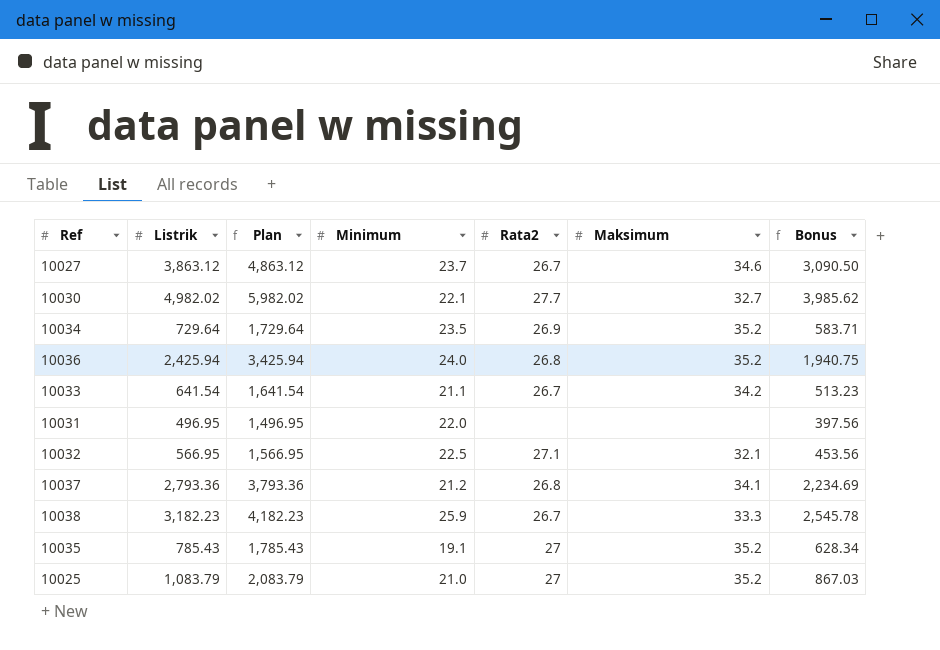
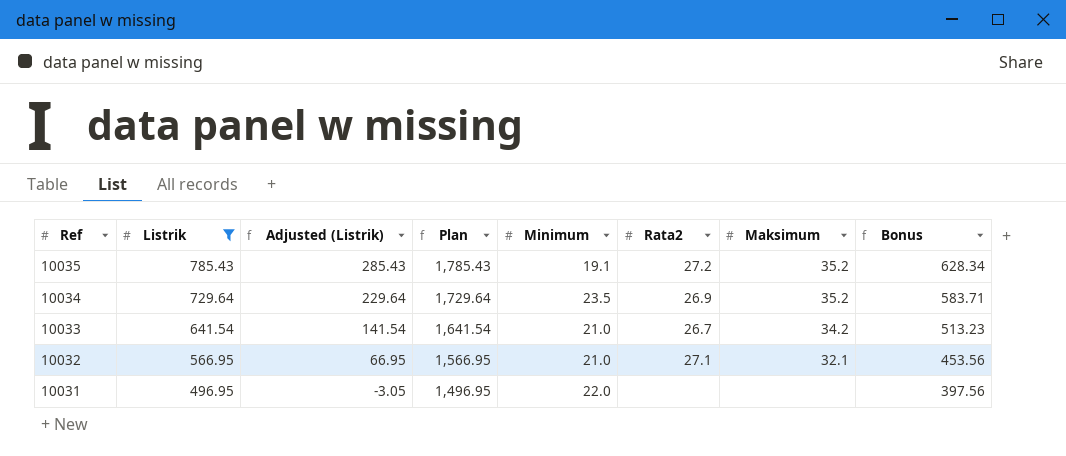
filter: none -> Listrik <= 785.43
row order: none -> Ref descending
column Adjusted (Listrik) | formula: none -> [Listrik] - 500
10035 | Rata2: 27 -> 27.2
10033 | Minimum: 21.1 -> 21.0
10032 | Minimum: 22.5 -> 21.0

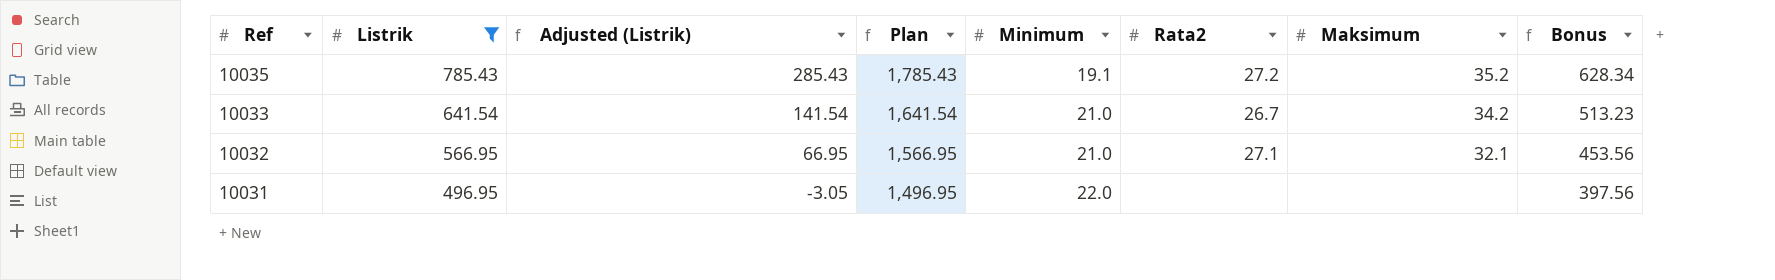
row 10034: 729.64 | 229.64 | 1,729.64 | 23.5 | 26.9 | 35.2 | 583.71 -> none

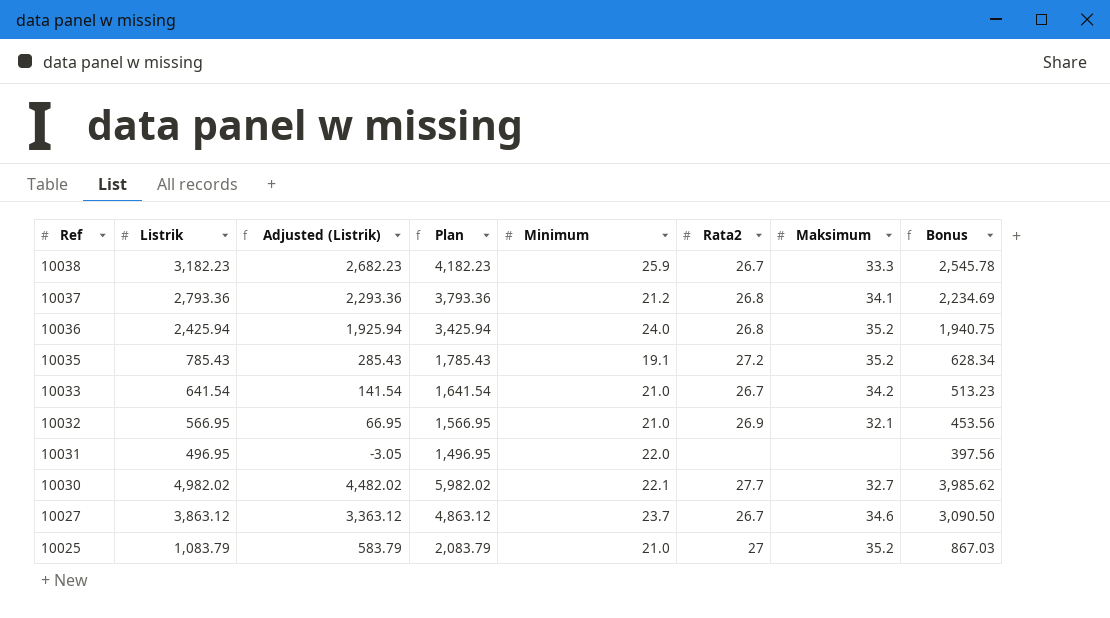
filter: Listrik <= 785.43 -> none
10032 | Rata2: 27.1 -> 26.9

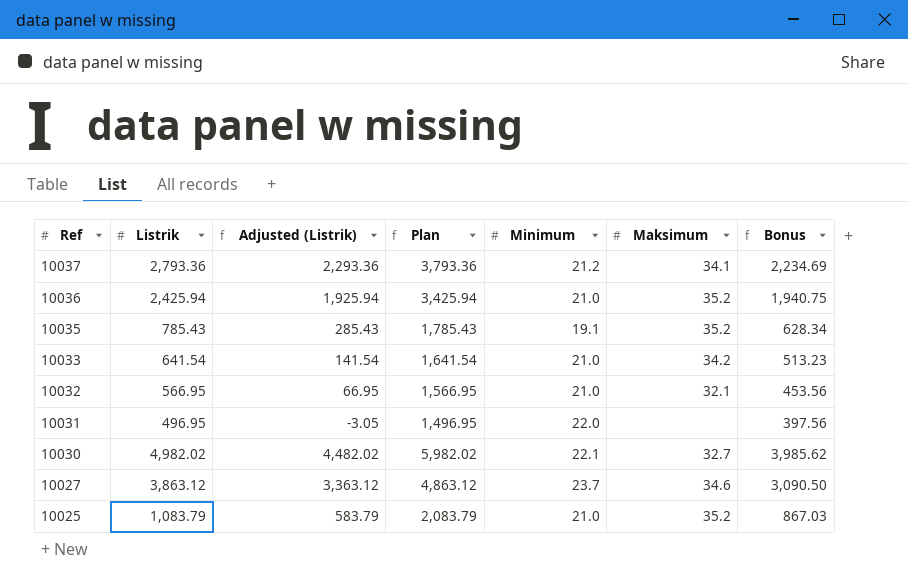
column Rata2 | position: 6 -> none
row 10038: 3,182.23 | 2,682.23 | 4,182.23 | 25.9 | 26.7 | 33.3 | 2,545.78 -> none
10036 | Minimum: 24.0 -> 21.0

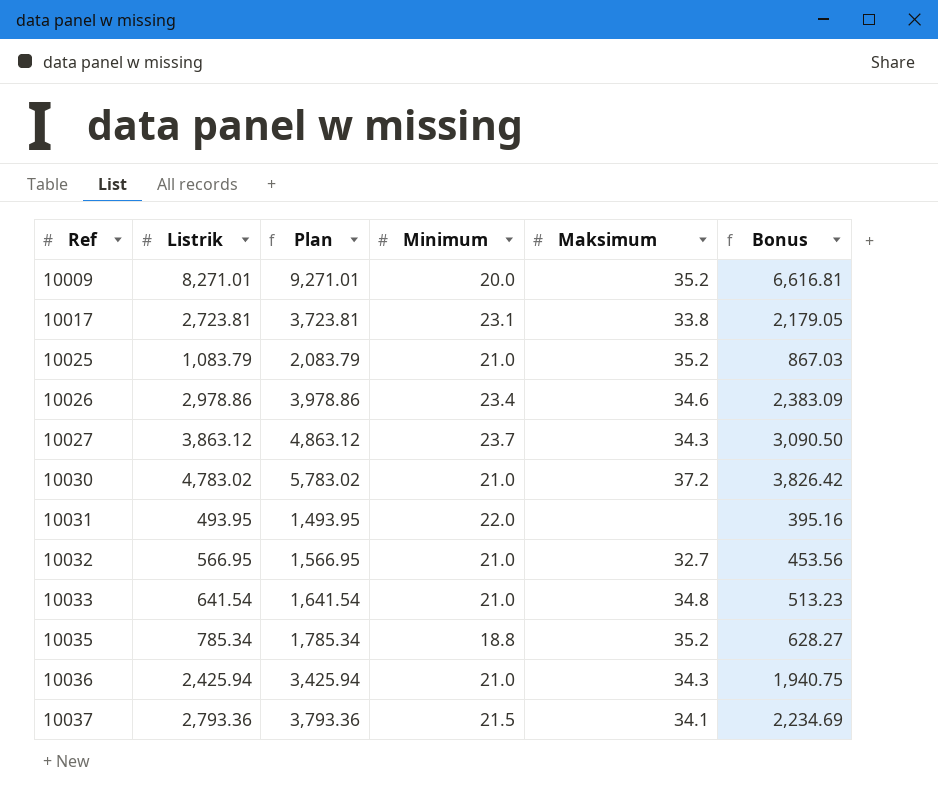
row order: Ref descending -> Ref ascending
column Adjusted (Listrik) | formula: [Listrik] - 500 -> none
row 10009: none -> 8,271.01 | 9,271.01 | 20.0 | 35.2 | 6,616.81
row 10017: none -> 2,723.81 | 3,723.81 | 23.1 | 33.8 | 2,179.05
row 10026: none -> 2,978.86 | 3,978.86 | 23.4 | 34.6 | 2,383.09
10027 | Maksimum: 34.6 -> 34.3
10030 | Listrik: 4,982.02 -> 4,783.02
10030 | Plan: 5,982.02 -> 5,783.02
10030 | Minimum: 22.1 -> 21.0
10030 | Maksimum: 32.7 -> 37.2
10030 | Bonus: 3,985.62 -> 3,826.42
10031 | Listrik: 496.95 -> 493.95
10031 | Plan: 1,496.95 -> 1,493.95
10031 | Bonus: 397.56 -> 395.16
10032 | Maksimum: 32.1 -> 32.7
10033 | Maksimum: 34.2 -> 34.8
10035 | Listrik: 785.43 -> 785.34
10035 | Plan: 1,785.43 -> 1,785.34
10035 | Minimum: 19.1 -> 18.8
10035 | Bonus: 628.34 -> 628.27
10036 | Maksimum: 35.2 -> 34.3
10037 | Minimum: 21.2 -> 21.5

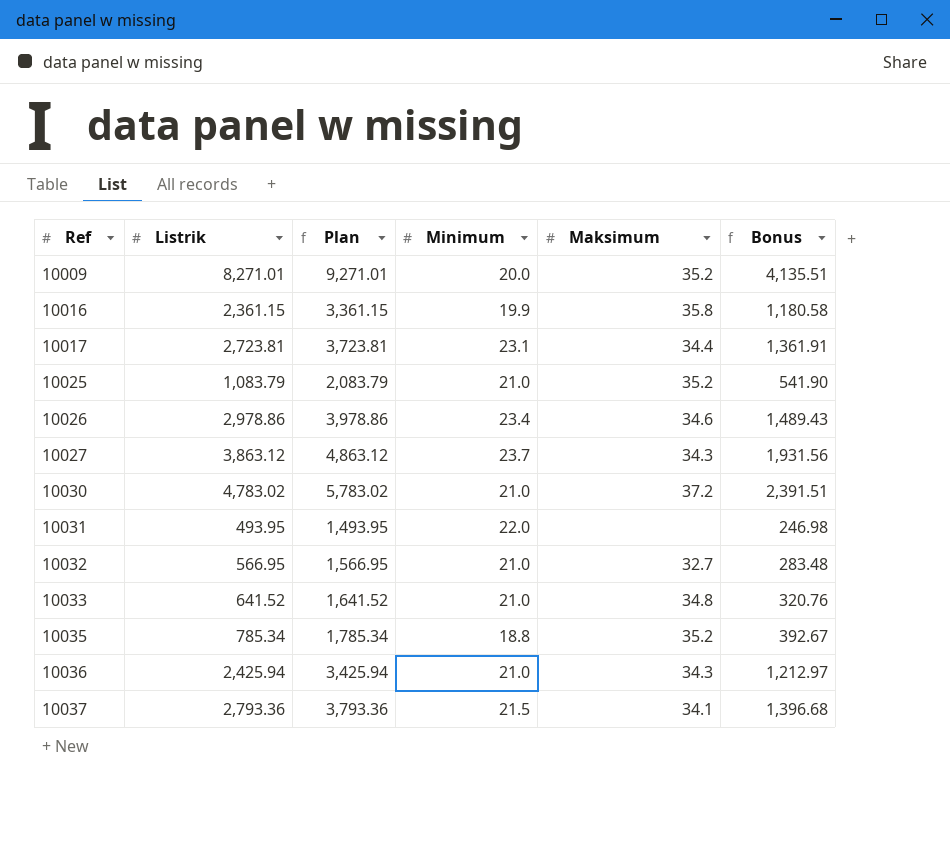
column Bonus | formula: [Listrik] * 0.8 -> [Listrik] * 0.5
row 10016: none -> 2,361.15 | 3,361.15 | 19.9 | 35.8 | 1,180.58
10017 | Maksimum: 33.8 -> 34.4
10033 | Listrik: 641.54 -> 641.52
10033 | Plan: 1,641.54 -> 1,641.52

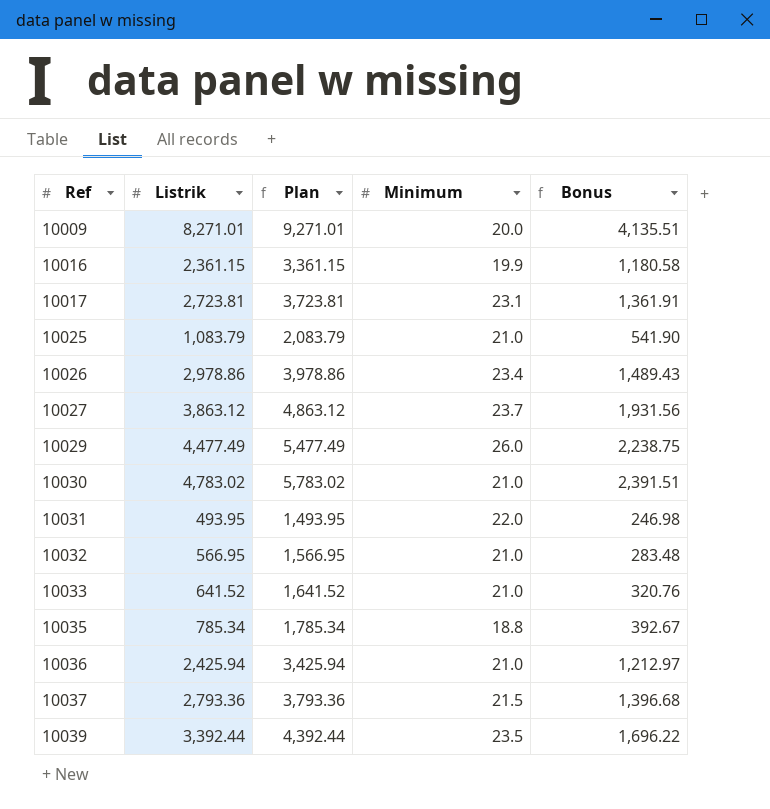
column Maksimum | position: 5 -> none
row 10029: none -> 4,477.49 | 5,477.49 | 26.0 | 2,238.75
row 10039: none -> 3,392.44 | 4,392.44 | 23.5 | 1,696.22

